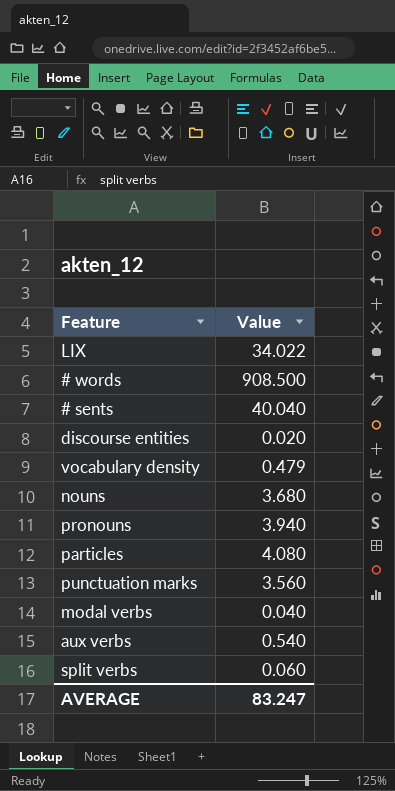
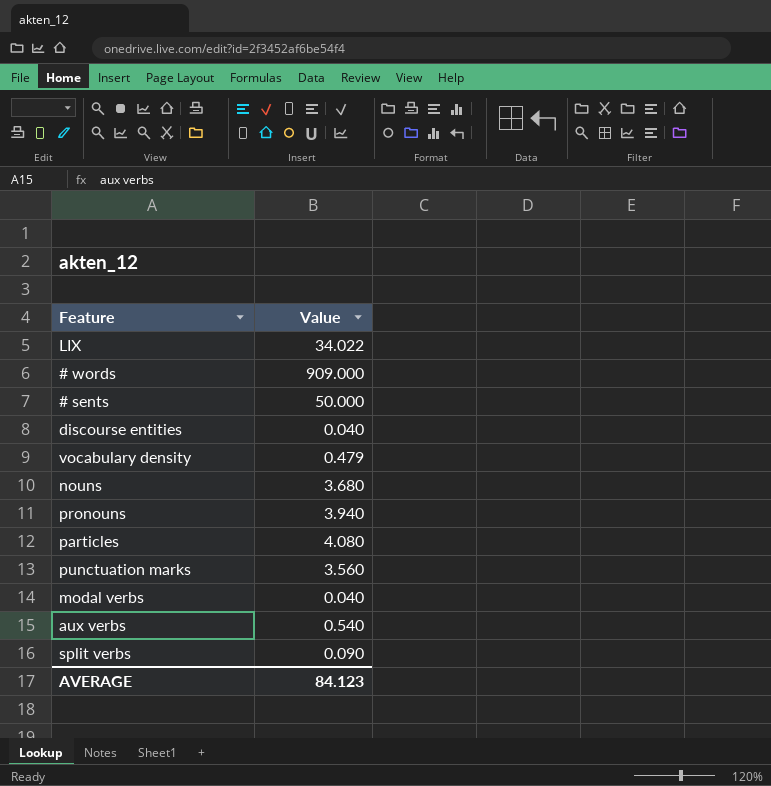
# words | Value: 908.500 -> 909.000
# sents | Value: 40.040 -> 50.000
discourse entities | Value: 0.020 -> 0.040
split verbs | Value: 0.060 -> 0.090
AVERAGE | Value: 83.247 -> 84.123

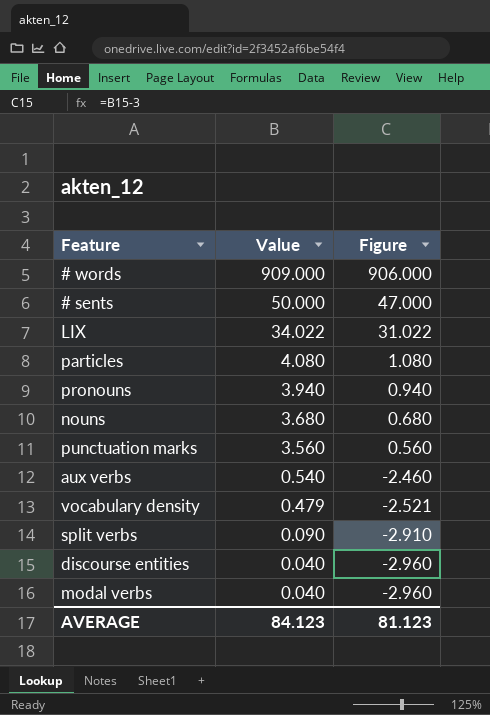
row order: none -> Value descending
column Figure | formula: none -> [Value] - 3

